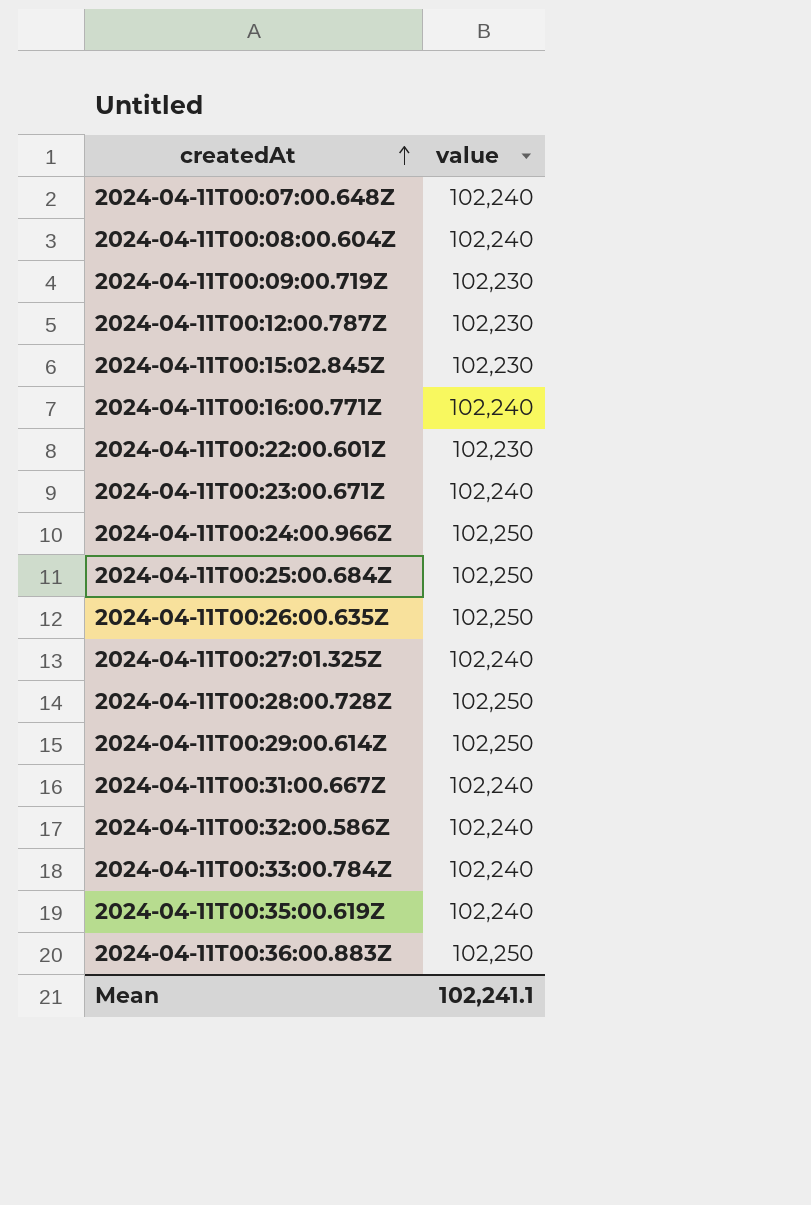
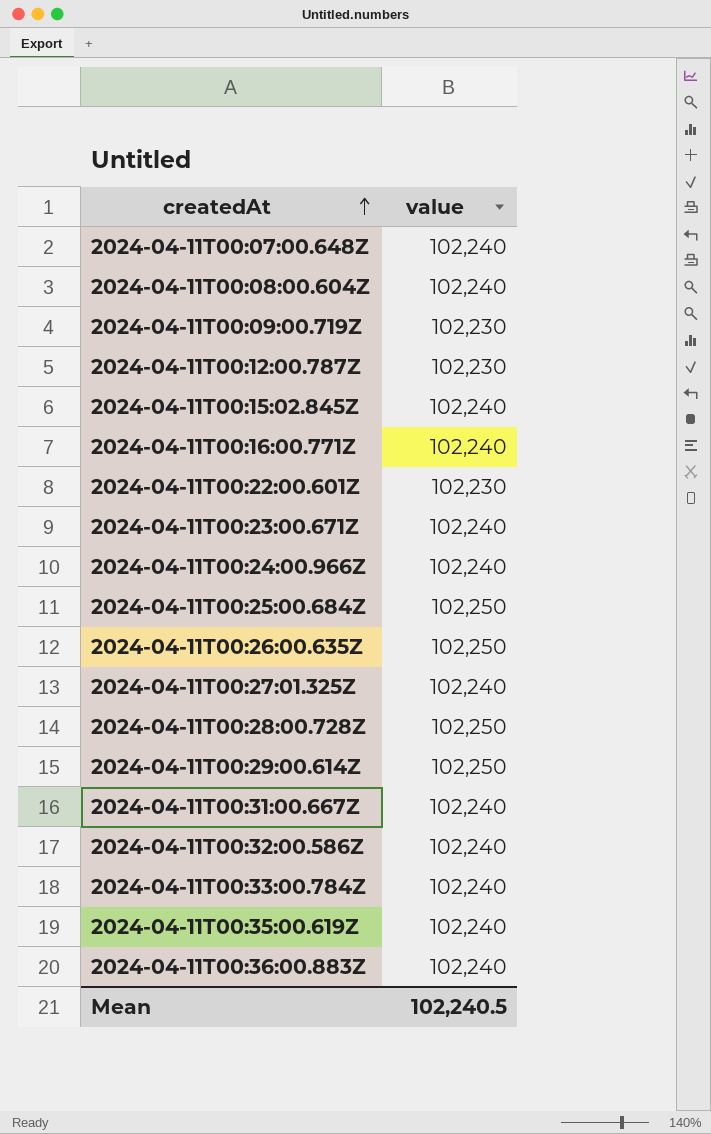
2024-04-11T00:15:02.845Z | value: 102,230 -> 102,240
2024-04-11T00:24:00.966Z | value: 102,250 -> 102,240
2024-04-11T00:36:00.883Z | value: 102,250 -> 102,240
Mean | value: 102,241.1 -> 102,240.5

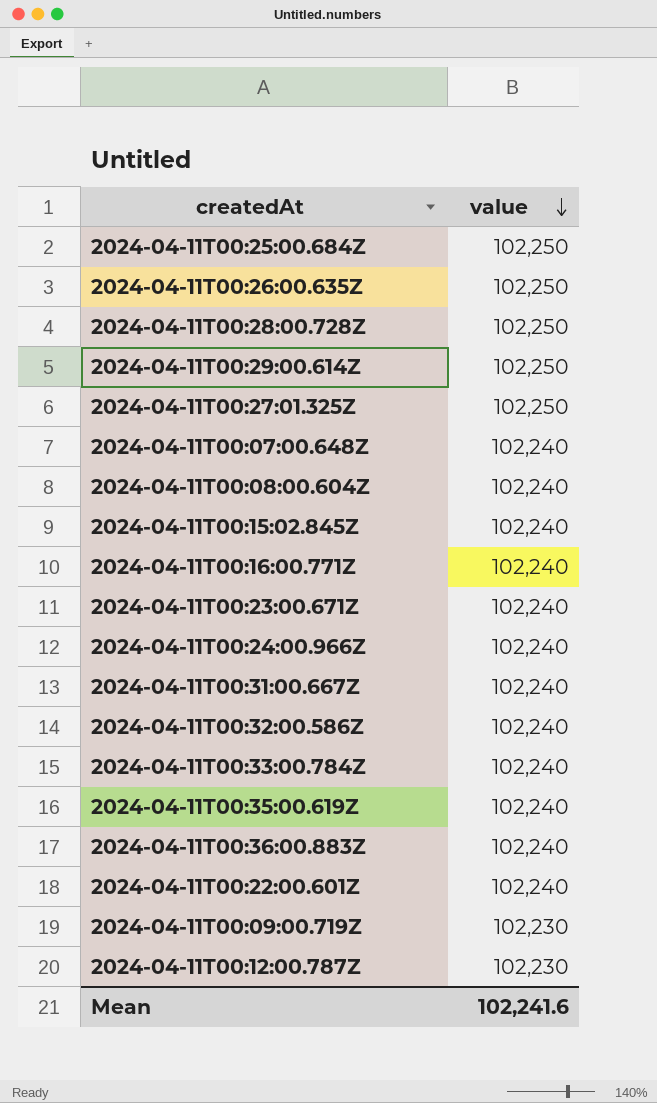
row order: createdAt ascending -> value descending
2024-04-11T00:27:01.325Z | value: 102,240 -> 102,250
2024-04-11T00:22:00.601Z | value: 102,230 -> 102,240
Mean | value: 102,240.5 -> 102,241.6

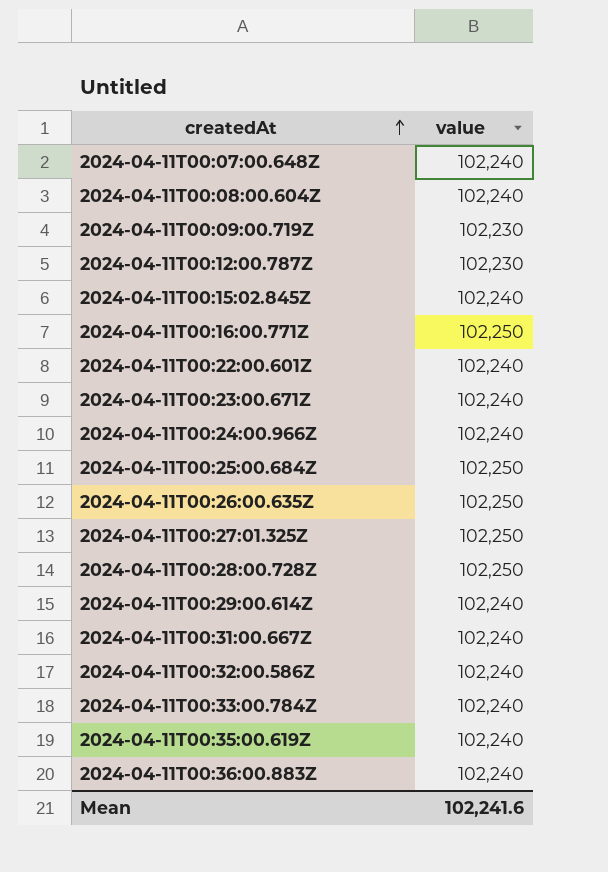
row order: value descending -> createdAt ascending
2024-04-11T00:16:00.771Z | value: 102,240 -> 102,250
2024-04-11T00:29:00.614Z | value: 102,250 -> 102,240

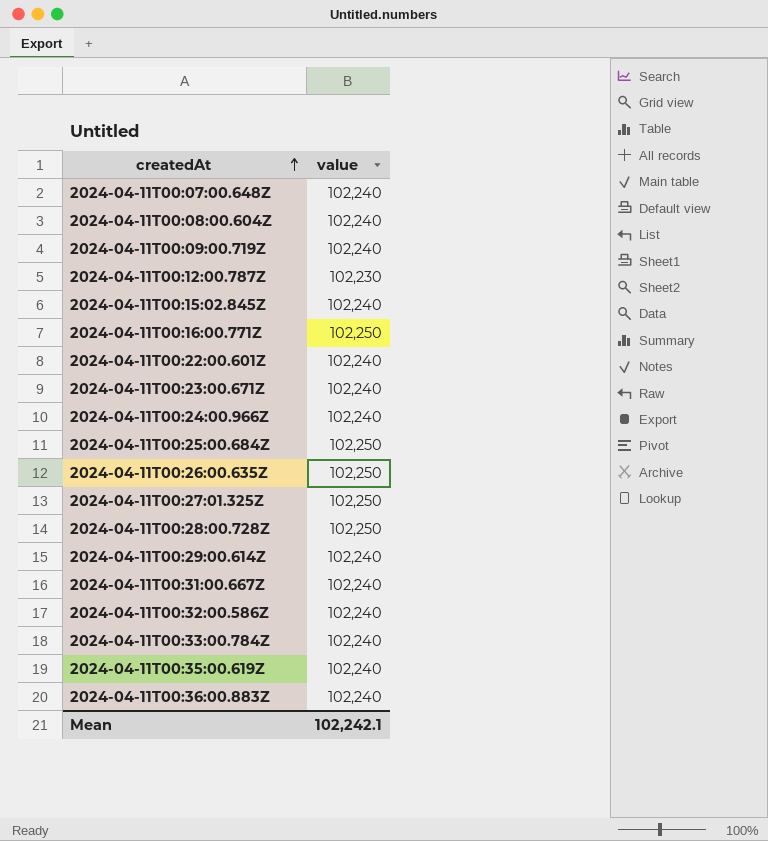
2024-04-11T00:09:00.719Z | value: 102,230 -> 102,240
Mean | value: 102,241.6 -> 102,242.1

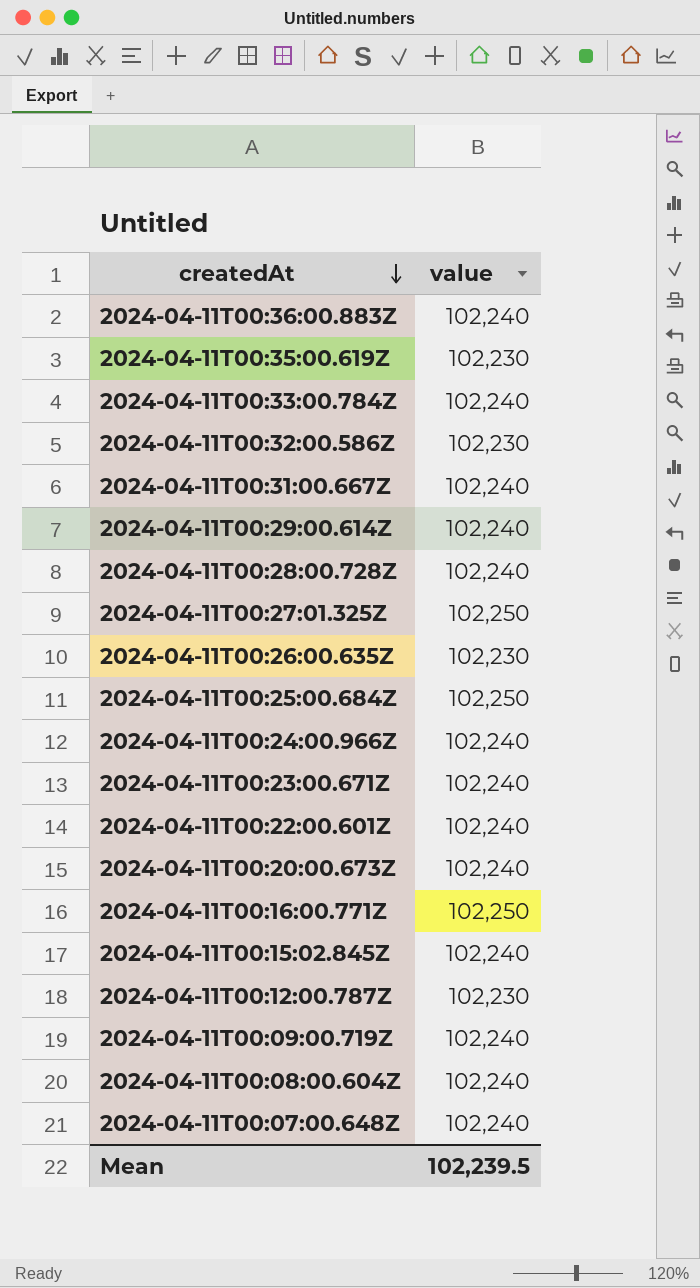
row order: createdAt ascending -> createdAt descending
2024-04-11T00:35:00.619Z | value: 102,240 -> 102,230
2024-04-11T00:32:00.586Z | value: 102,240 -> 102,230
2024-04-11T00:28:00.728Z | value: 102,250 -> 102,240
2024-04-11T00:26:00.635Z | value: 102,250 -> 102,230
row 2024-04-11T00:20:00.673Z: none -> 102,240
Mean | value: 102,242.1 -> 102,239.5

